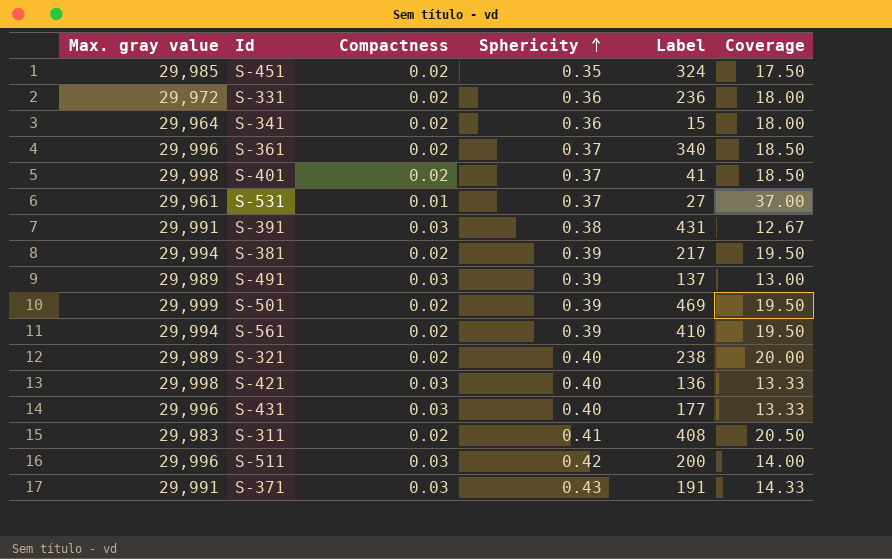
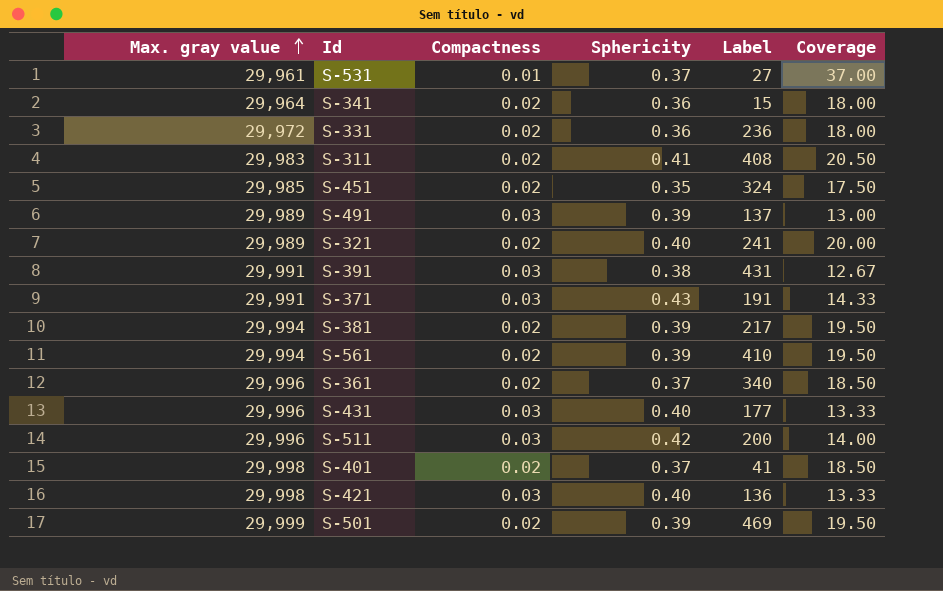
row order: Sphericity ascending -> Max. gray value ascending
S-321 | Label: 238 -> 241

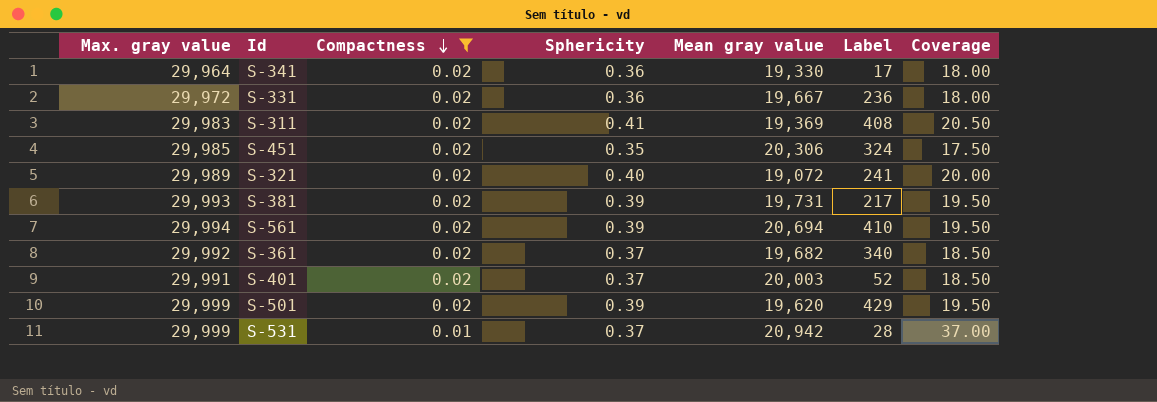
filter: none -> Compactness != 0.03
row order: Max. gray value ascending -> Compactness descending
column Mean gray value | position: none -> 5
S-341 | Label: 15 -> 17
S-381 | Max. gray value: 29,994 -> 29,993
S-361 | Max. gray value: 29,996 -> 29,992
S-401 | Max. gray value: 29,998 -> 29,991
S-401 | Label: 41 -> 52
S-501 | Label: 469 -> 429
S-531 | Max. gray value: 29,961 -> 29,999
S-531 | Label: 27 -> 28

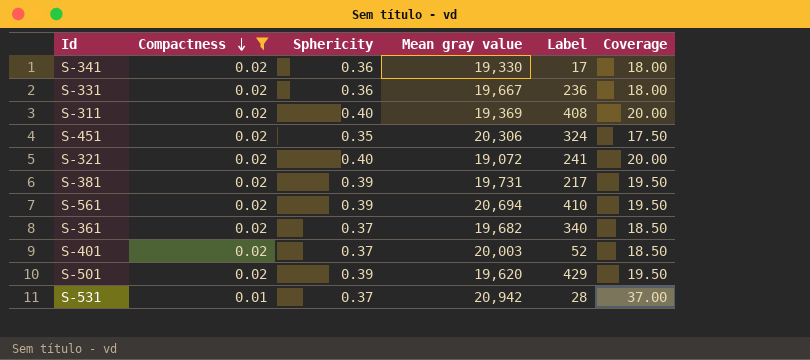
column Max. gray value | position: 1 -> none
S-311 | Sphericity: 0.41 -> 0.40
S-311 | Coverage: 20.50 -> 20.00

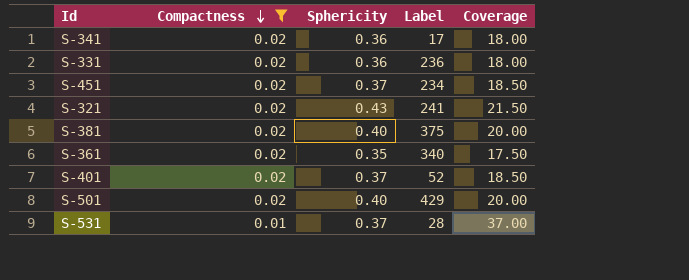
column Mean gray value | position: 4 -> none
row S-311: 0.02 | 0.40 | 19,369 | 408 | 20.00 -> none
row S-561: 0.02 | 0.39 | 20,694 | 410 | 19.50 -> none
S-451 | Sphericity: 0.35 -> 0.37
S-451 | Label: 324 -> 234
S-451 | Coverage: 17.50 -> 18.50
S-321 | Sphericity: 0.40 -> 0.43
S-321 | Coverage: 20.00 -> 21.50
S-381 | Sphericity: 0.39 -> 0.40
S-381 | Label: 217 -> 375
S-381 | Coverage: 19.50 -> 20.00
S-361 | Sphericity: 0.37 -> 0.35
S-361 | Coverage: 18.50 -> 17.50
S-501 | Sphericity: 0.39 -> 0.40
S-501 | Coverage: 19.50 -> 20.00

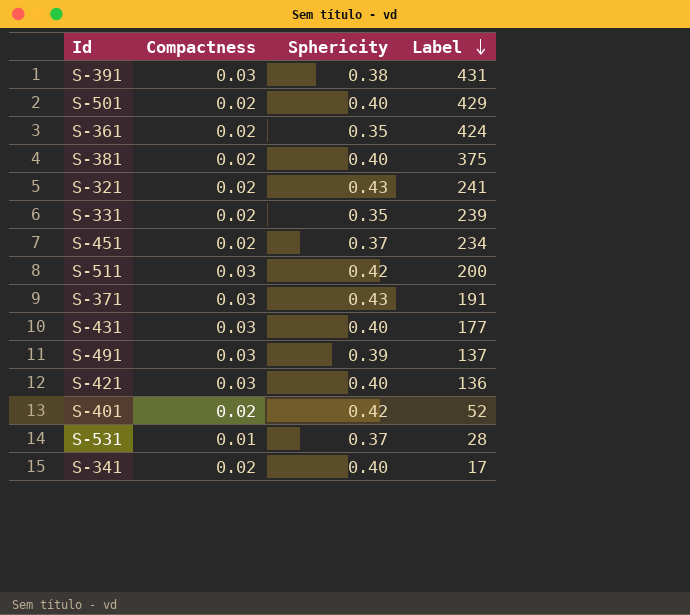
filter: Compactness != 0.03 -> none
row order: Compactness descending -> Label descending
column Coverage | formula: [Sphericity] / [Compactness] -> none
S-361 | Label: 340 -> 424
S-331 | Sphericity: 0.36 -> 0.35
S-331 | Label: 236 -> 239
S-401 | Sphericity: 0.37 -> 0.42
S-341 | Sphericity: 0.36 -> 0.40

